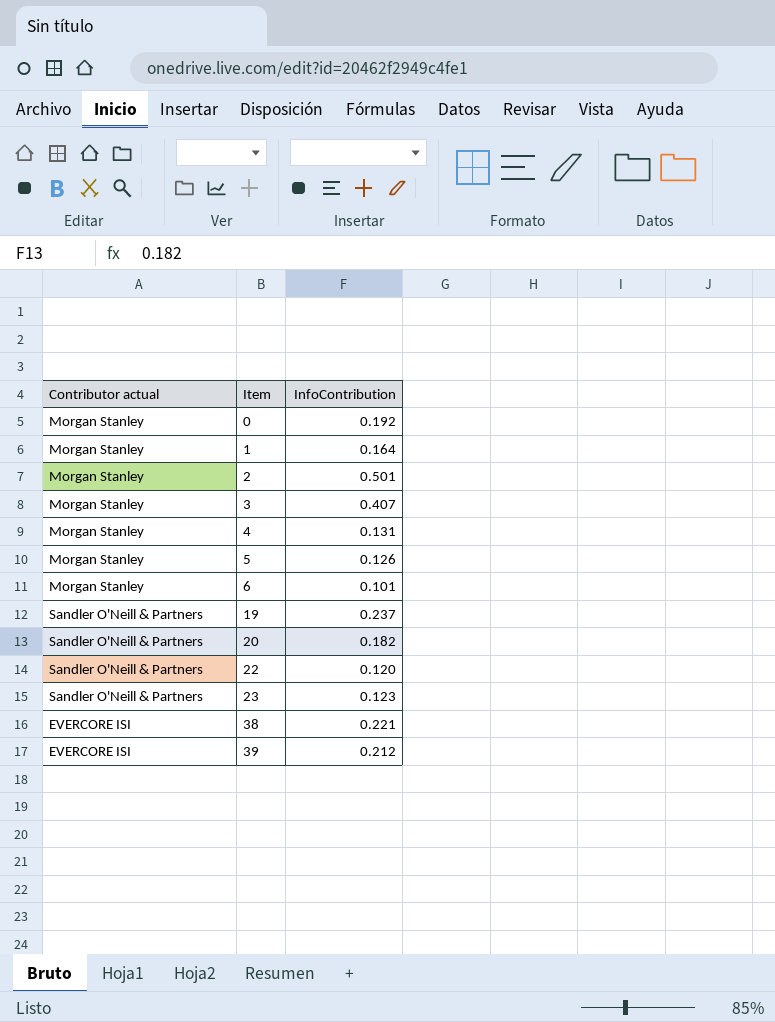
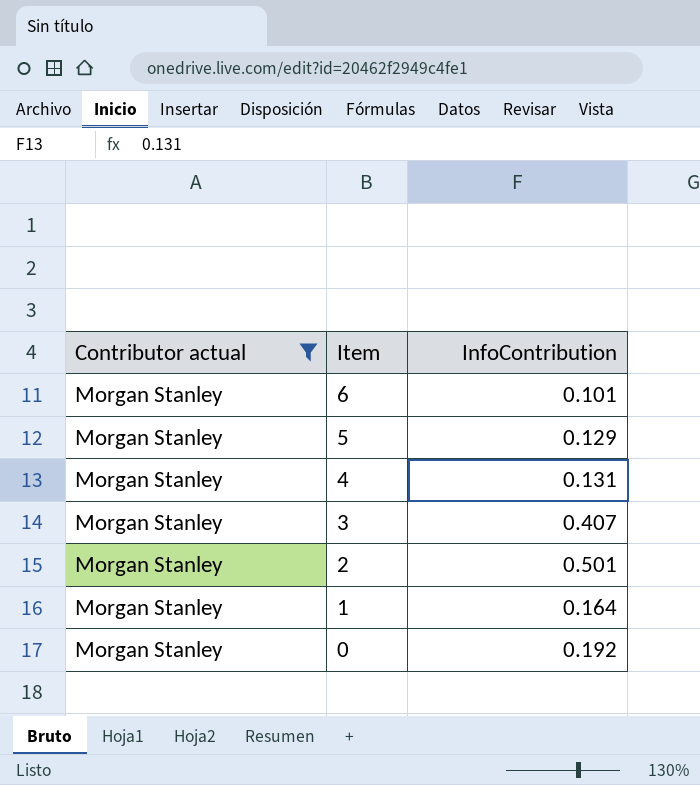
filter: none -> Contributor actual = Morgan Stanley
row order: Item ascending -> Item descending
5 | InfoContribution: 0.126 -> 0.129

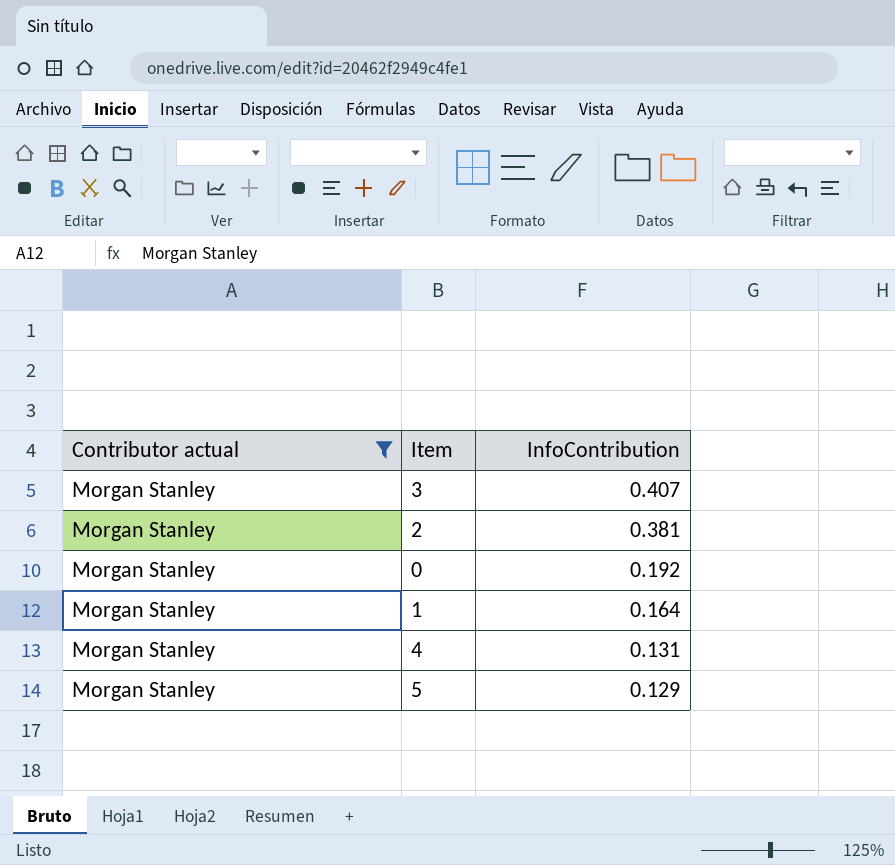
row order: Item descending -> InfoContribution descending
row 6: Morgan Stanley | 0.101 -> none
2 | InfoContribution: 0.501 -> 0.381

